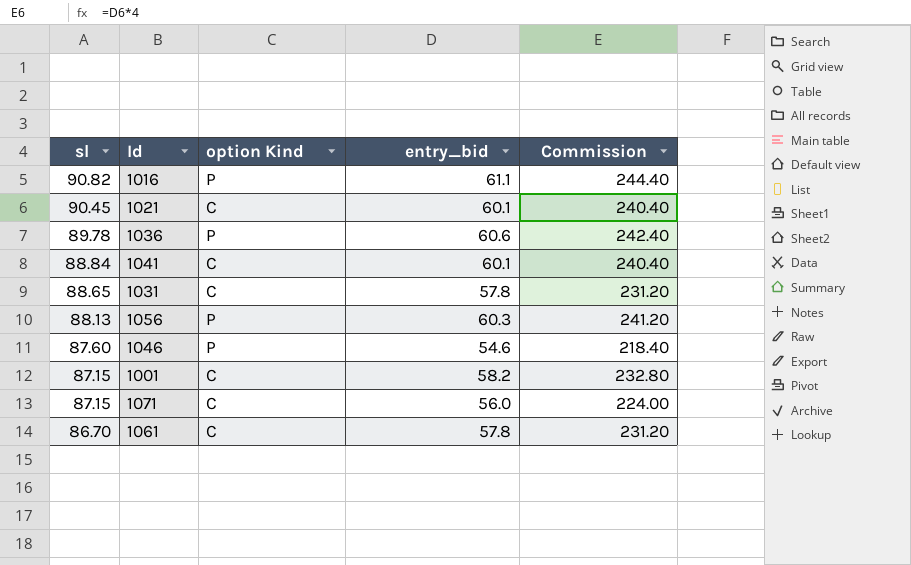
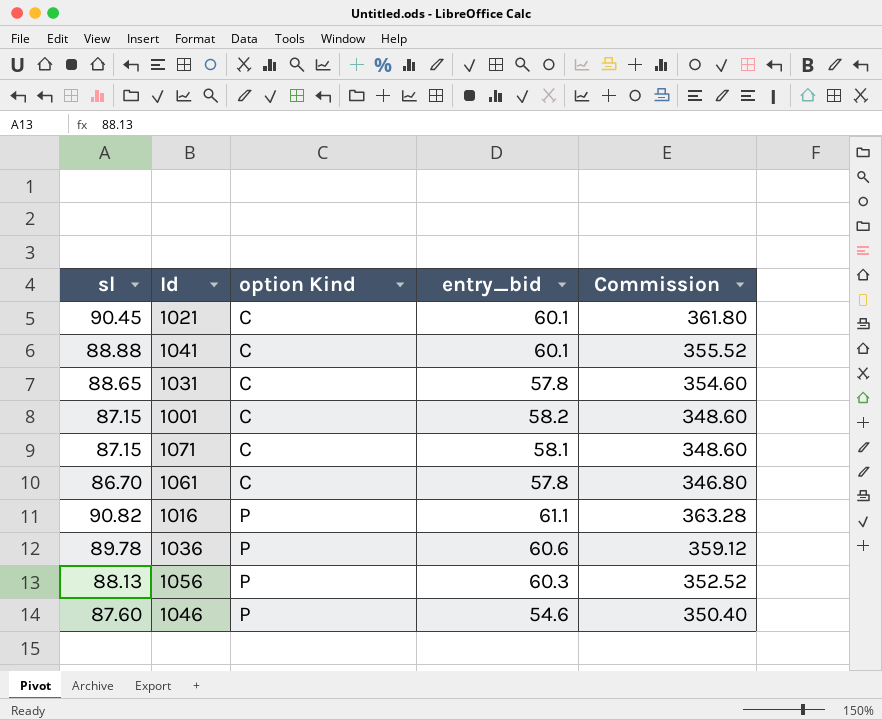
row order: sl descending -> option Kind ascending
column Commission | formula: [entry_bid] * 4 -> [sl] * 4
1041 | sl: 88.84 -> 88.88
1071 | entry_bid: 56.0 -> 58.1

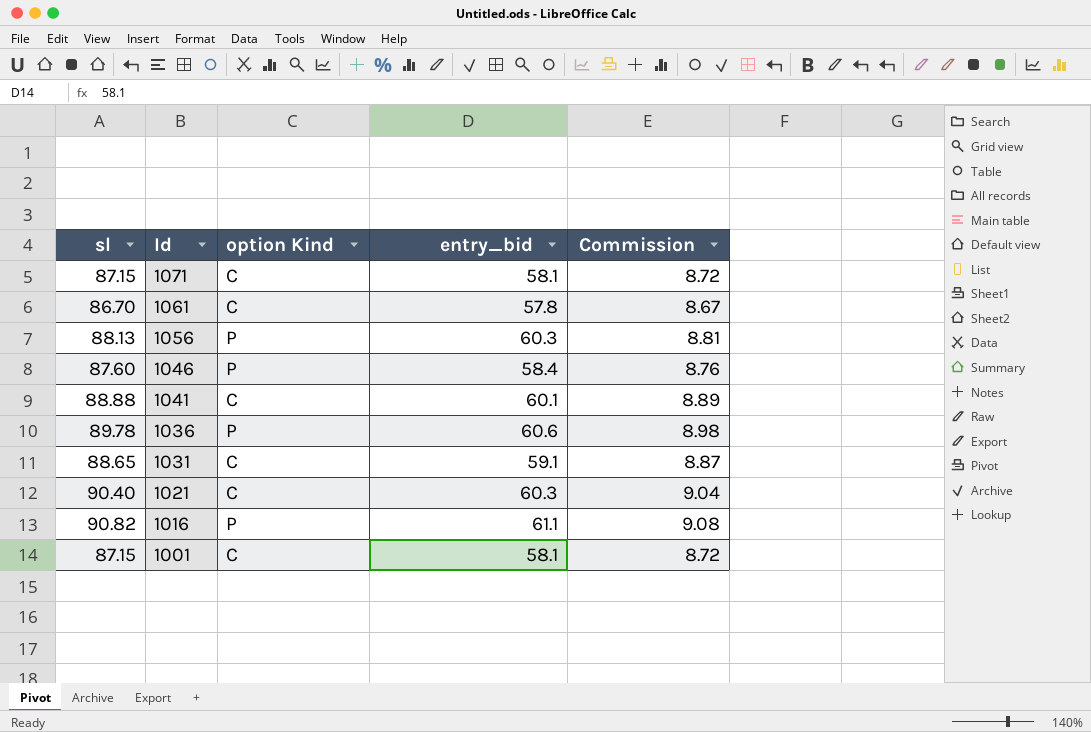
row order: option Kind ascending -> Id descending
column Commission | formula: [sl] * 4 -> [sl] * 0.1
1046 | entry_bid: 54.6 -> 58.4
1031 | entry_bid: 57.8 -> 59.1
1021 | sl: 90.45 -> 90.40
1021 | entry_bid: 60.1 -> 60.3
1001 | entry_bid: 58.2 -> 58.1

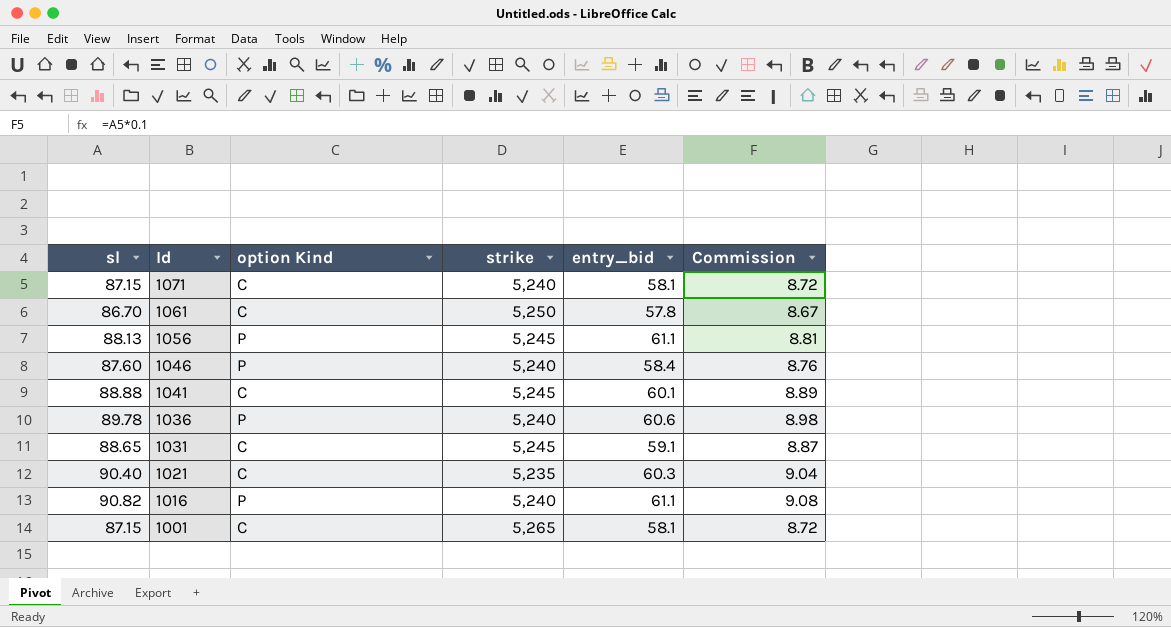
column strike | position: none -> 4
1056 | entry_bid: 60.3 -> 61.1

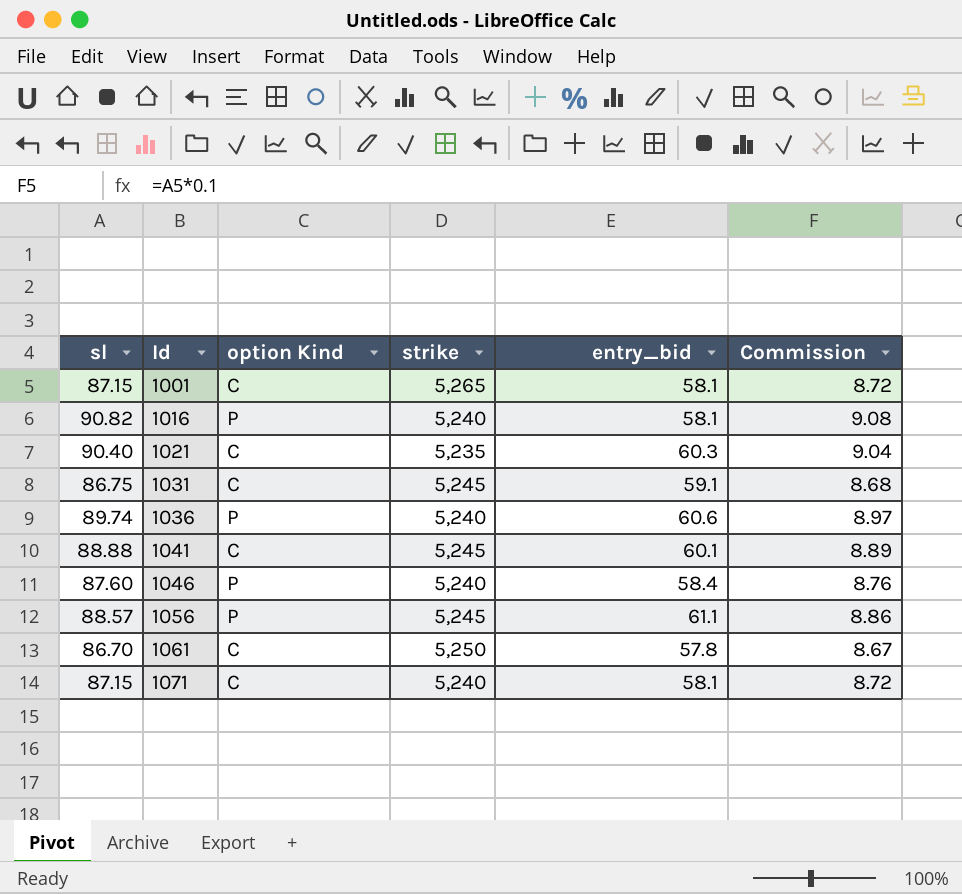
row order: Id descending -> Id ascending
1016 | entry_bid: 61.1 -> 58.1
1031 | sl: 88.65 -> 86.75
1031 | Commission: 8.87 -> 8.68
1036 | sl: 89.78 -> 89.74
1036 | Commission: 8.98 -> 8.97
1056 | sl: 88.13 -> 88.57
1056 | Commission: 8.81 -> 8.86

